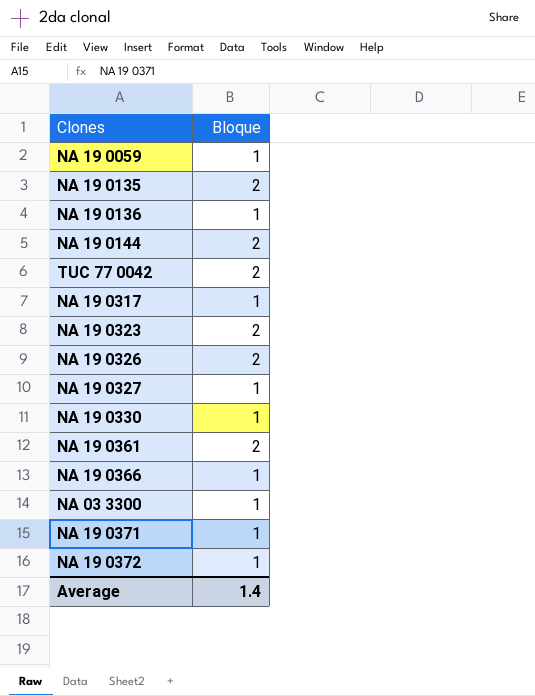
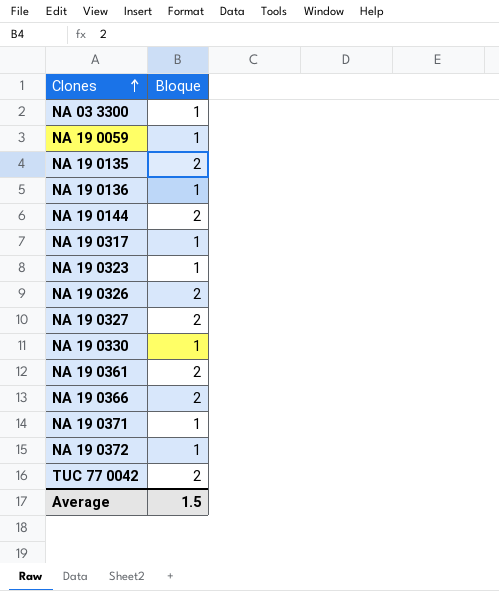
row order: none -> Clones ascending
NA 19 0323 | Bloque: 2 -> 1
NA 19 0327 | Bloque: 1 -> 2
NA 19 0366 | Bloque: 1 -> 2
Average | Bloque: 1.4 -> 1.5

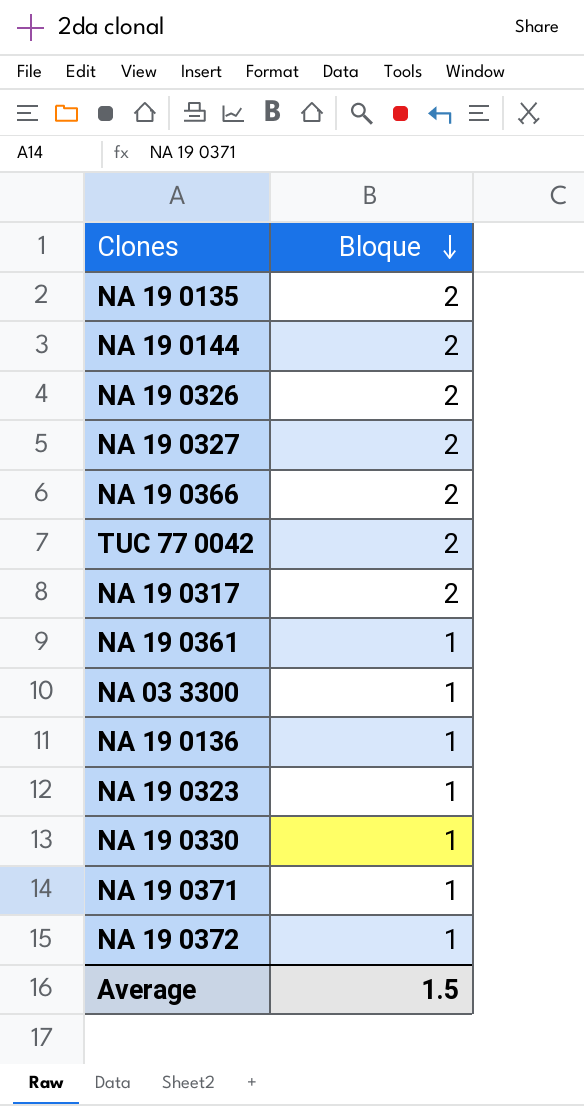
row order: Clones ascending -> Bloque descending
row NA 19 0059: 1 -> none
NA 19 0317 | Bloque: 1 -> 2
NA 19 0361 | Bloque: 2 -> 1

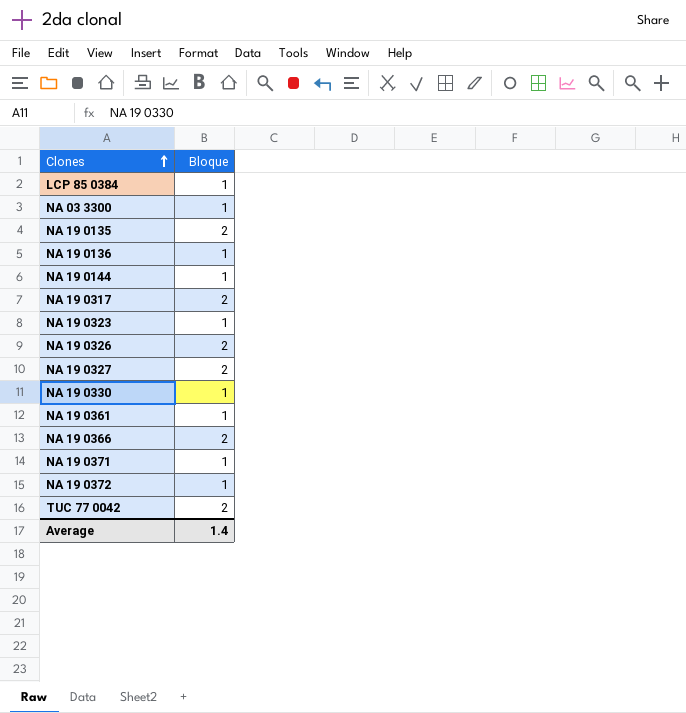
row order: Bloque descending -> Clones ascending
row LCP 85 0384: none -> 1
NA 19 0144 | Bloque: 2 -> 1
Average | Bloque: 1.5 -> 1.4

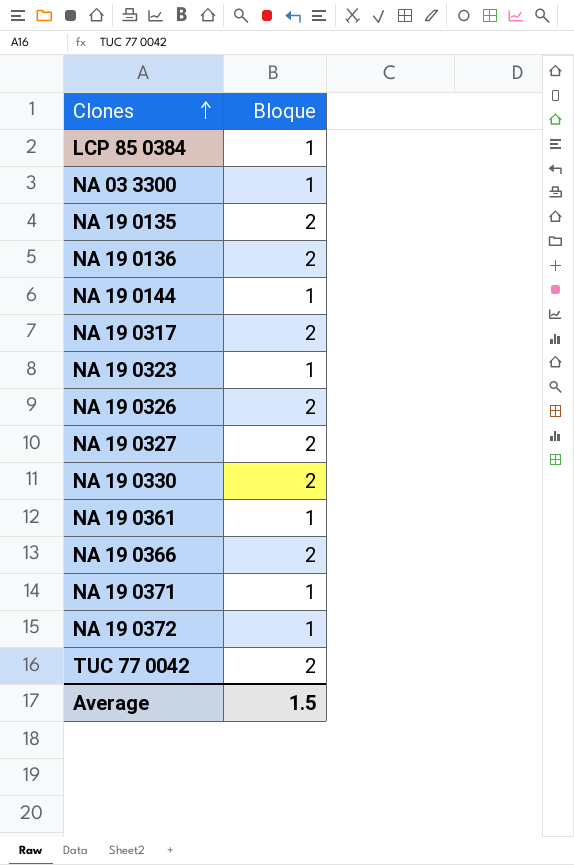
NA 19 0136 | Bloque: 1 -> 2
NA 19 0330 | Bloque: 1 -> 2
Average | Bloque: 1.4 -> 1.5

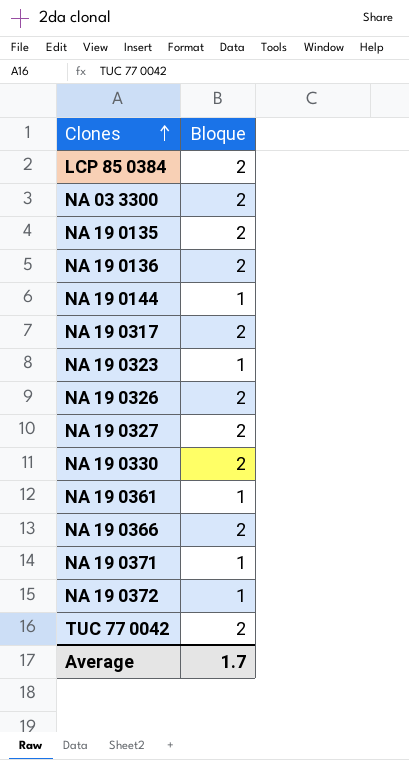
LCP 85 0384 | Bloque: 1 -> 2
NA 03 3300 | Bloque: 1 -> 2
Average | Bloque: 1.5 -> 1.7

